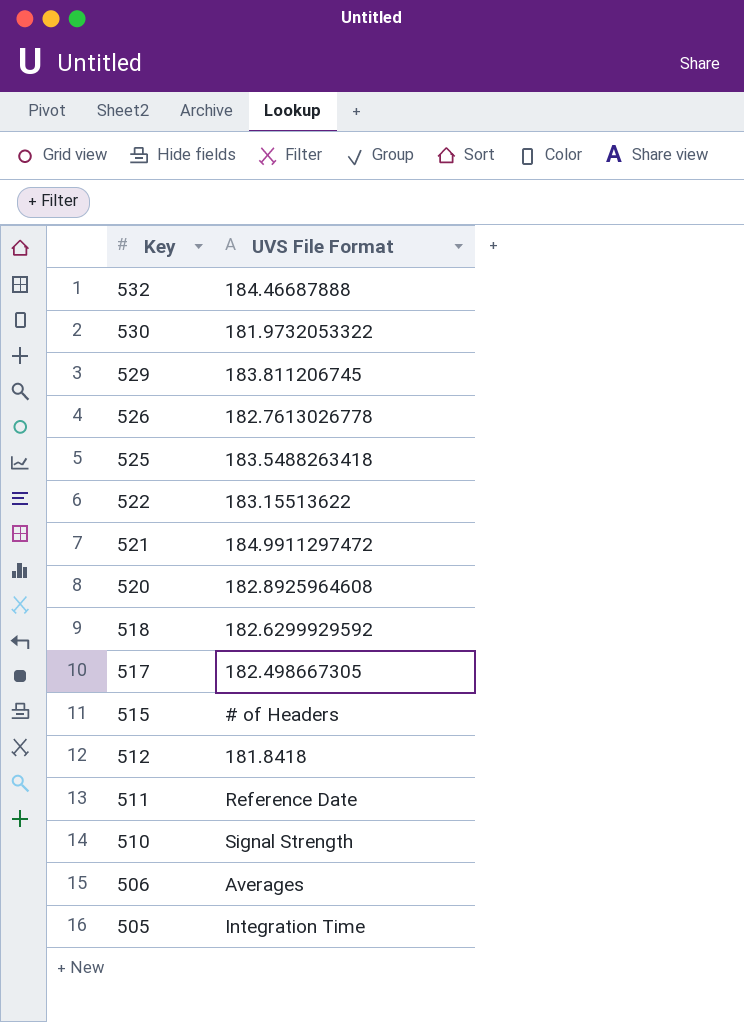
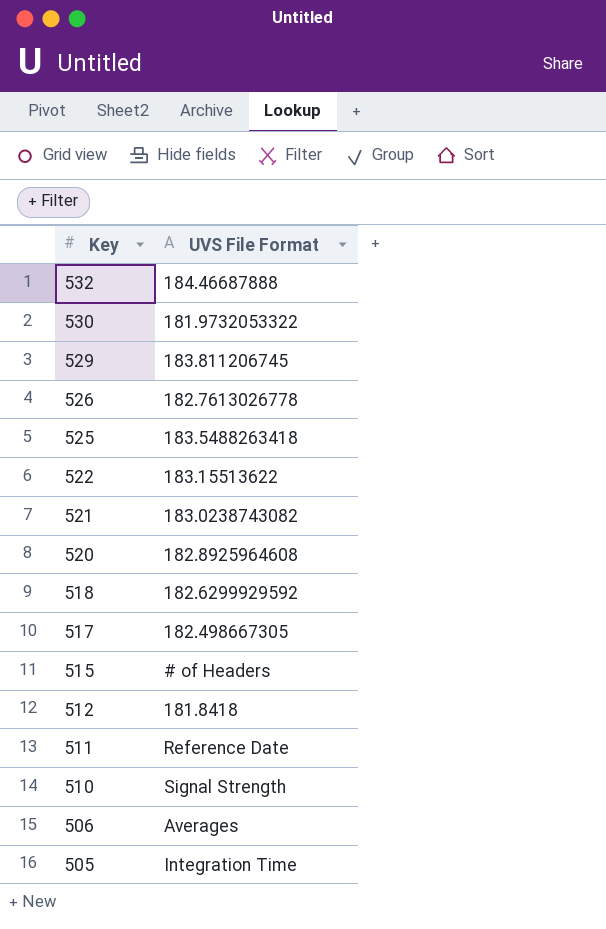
521 | UVS File Format: 184.9911297472 -> 183.0238743082

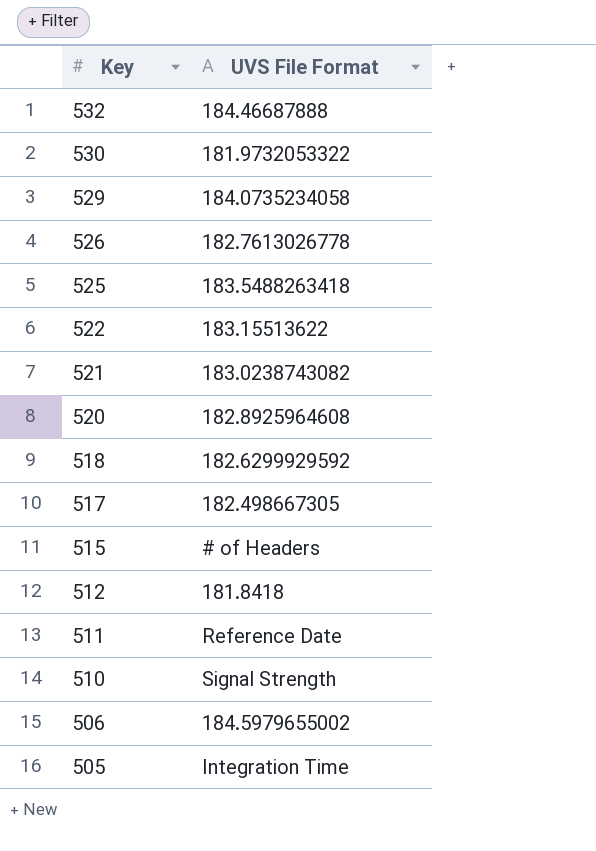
529 | UVS File Format: 183.811206745 -> 184.0735234058
506 | UVS File Format: Averages -> 184.5979655002

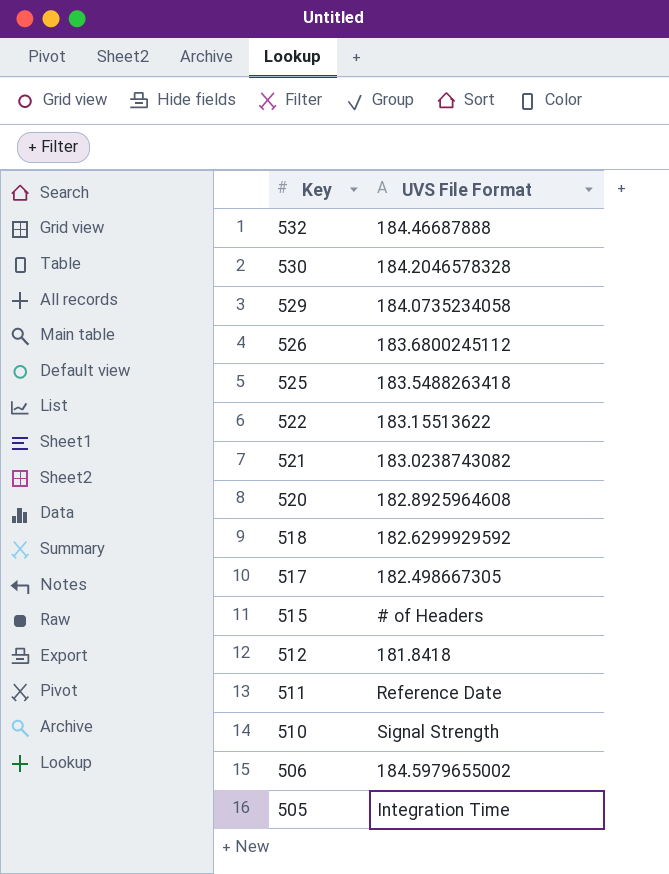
530 | UVS File Format: 181.9732053322 -> 184.2046578328
526 | UVS File Format: 182.7613026778 -> 183.6800245112

